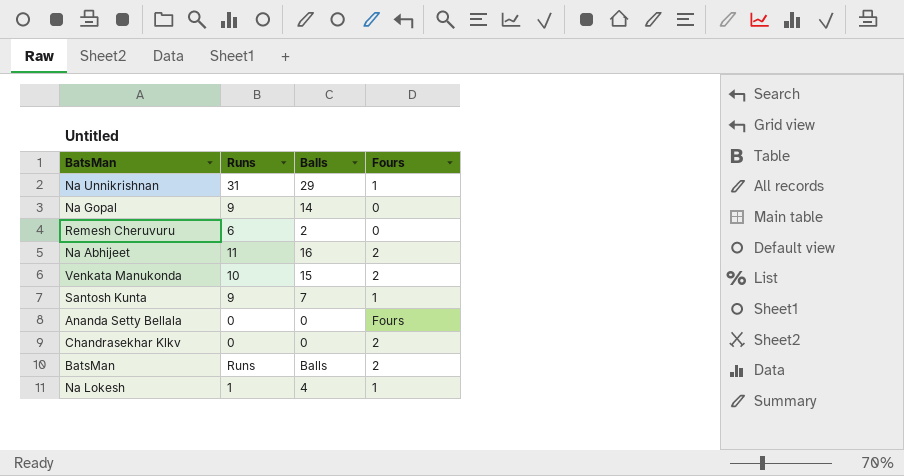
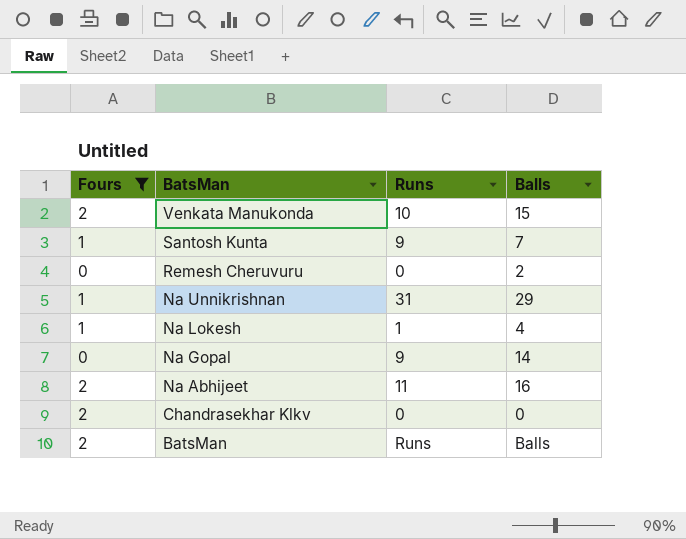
filter: none -> Fours != Fours
row order: none -> BatsMan descending
column Fours | position: 4 -> 1
Remesh Cheruvuru | Runs: 6 -> 0

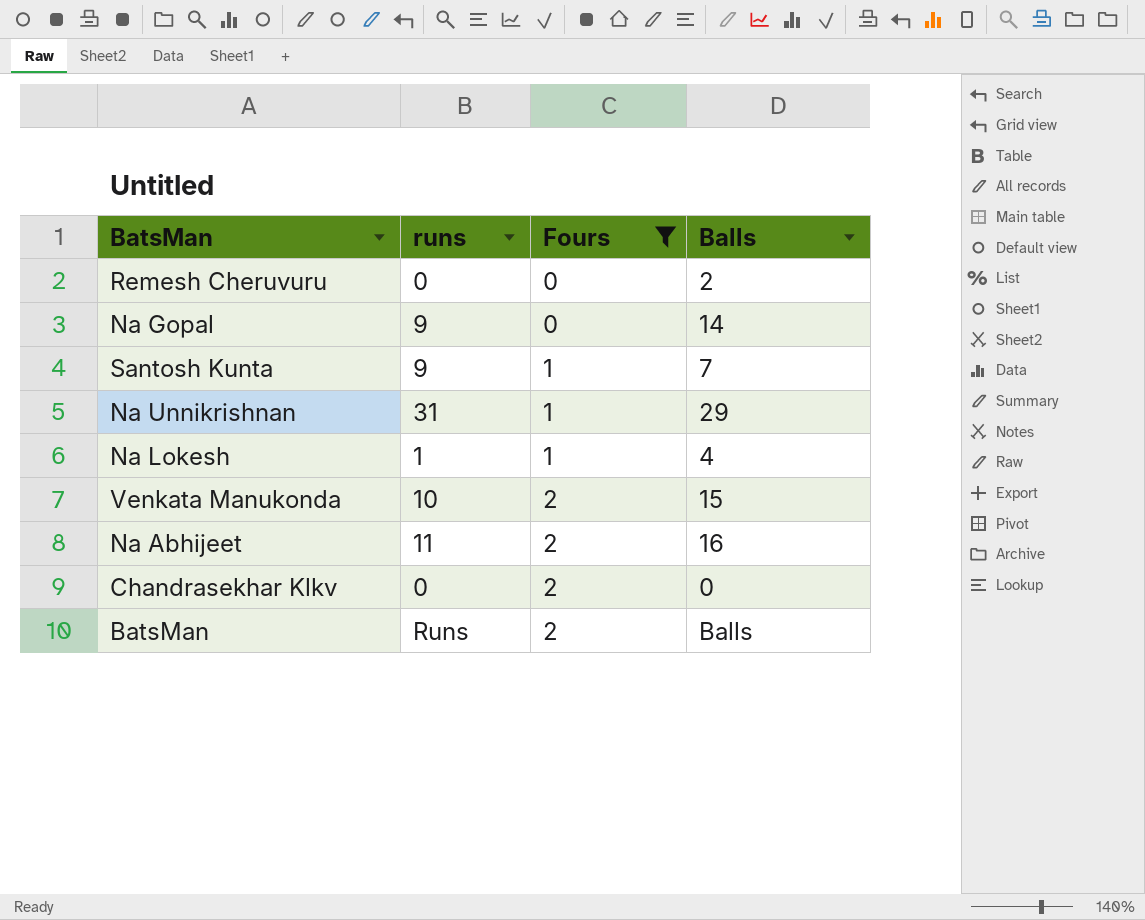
row order: BatsMan descending -> Fours ascending
column name: Runs -> runs
column Fours | position: 1 -> 3

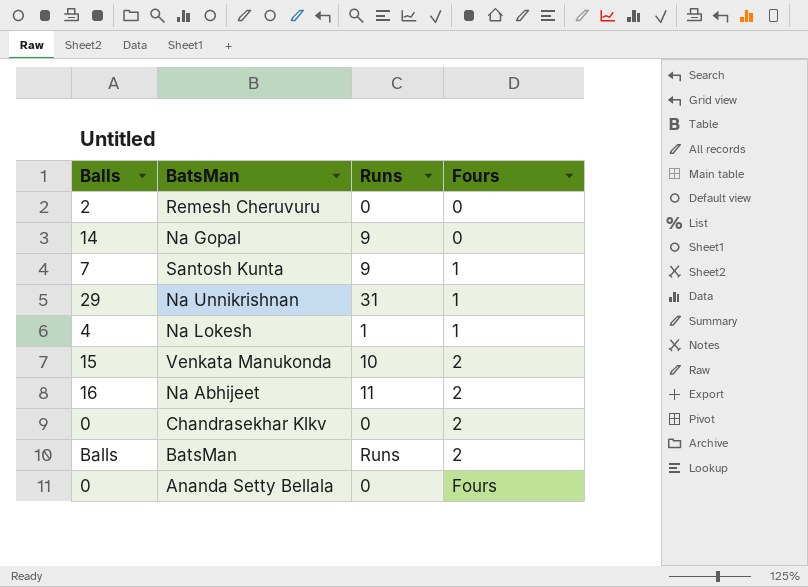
filter: Fours != Fours -> none
column Balls | position: 4 -> 1
column name: runs -> Runs

